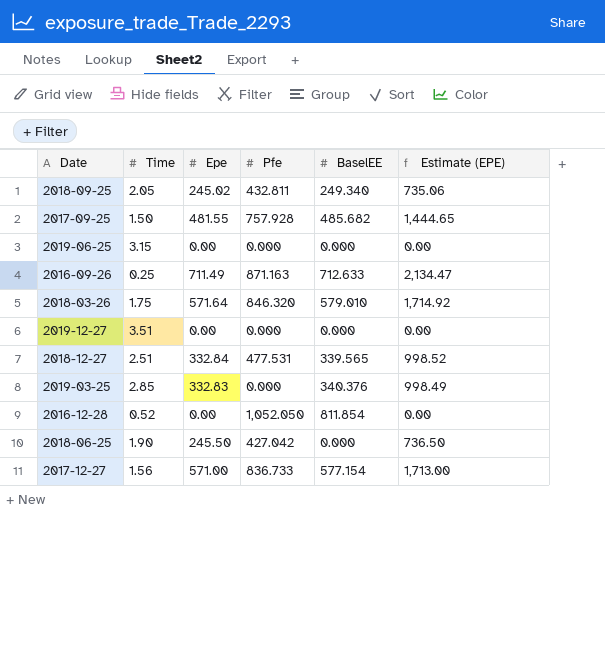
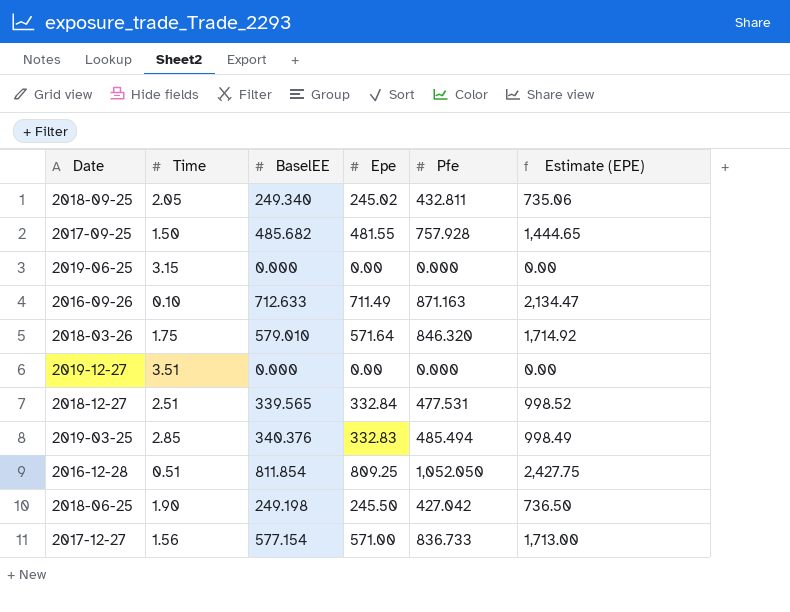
column BaselEE | position: 5 -> 3
2016-09-26 | Time: 0.25 -> 0.10
2019-03-25 | Pfe: 0.000 -> 485.494
2016-12-28 | Time: 0.52 -> 0.51
2016-12-28 | Epe: 0.00 -> 809.25
2016-12-28 | Estimate (EPE): 0.00 -> 2,427.75
2018-06-25 | BaselEE: 0.000 -> 249.198

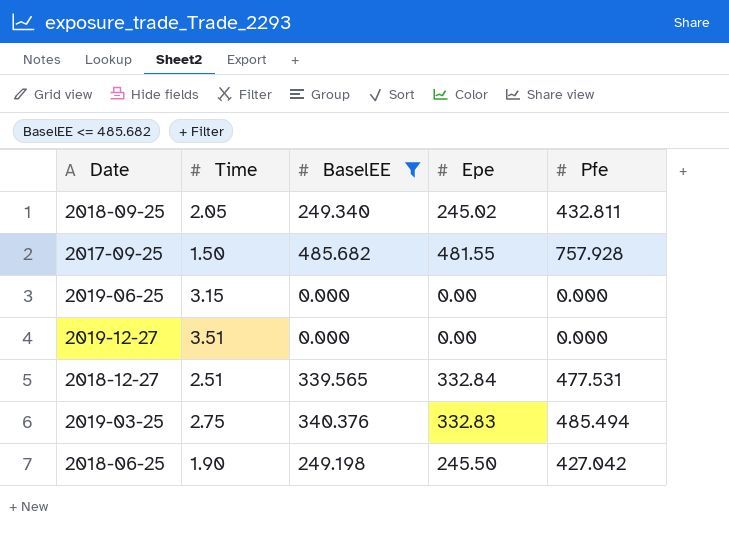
filter: none -> BaselEE <= 485.682
column Estimate (EPE) | formula: [Epe] * 3 -> none
2019-03-25 | Time: 2.85 -> 2.75

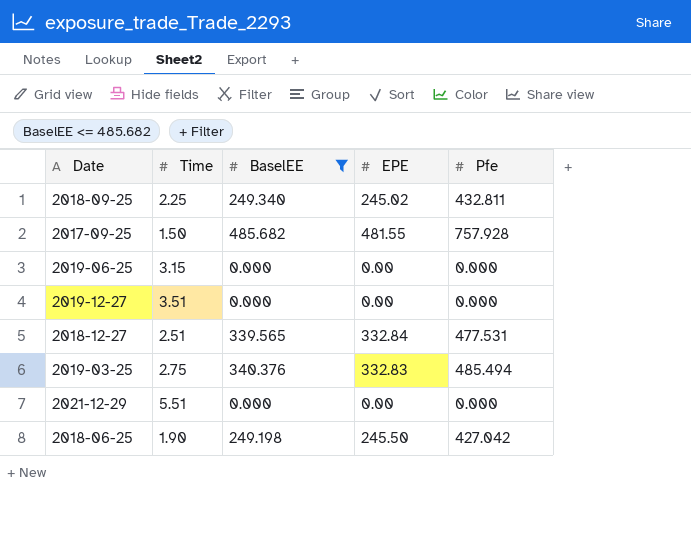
column name: Epe -> EPE
2018-09-25 | Time: 2.05 -> 2.25
row 2021-12-29: none -> 5.51 | 0.000 | 0.00 | 0.000

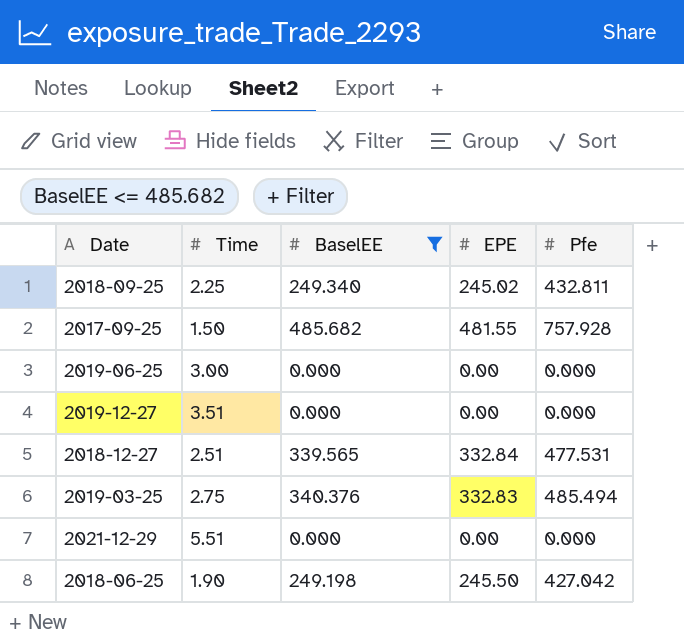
2019-06-25 | Time: 3.15 -> 3.00

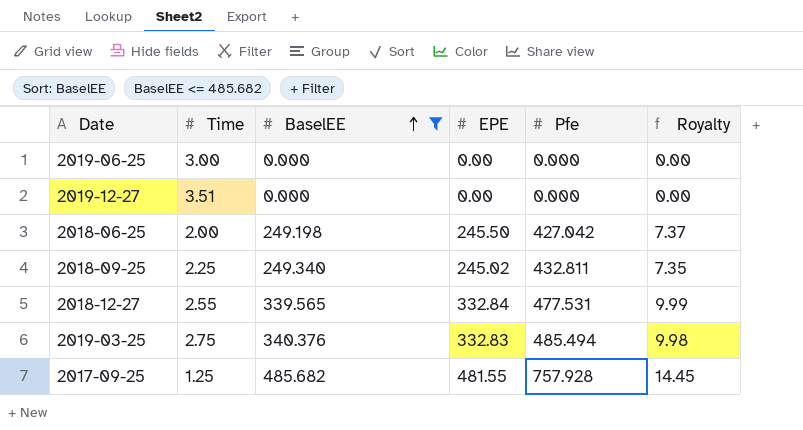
row order: none -> BaselEE ascending
column Royalty | formula: none -> [EPE] * 0.03
row 2021-12-29: 5.51 | 0.000 | 0.00 | 0.000 -> none
2018-06-25 | Time: 1.90 -> 2.00
2018-12-27 | Time: 2.51 -> 2.55
2017-09-25 | Time: 1.50 -> 1.25

